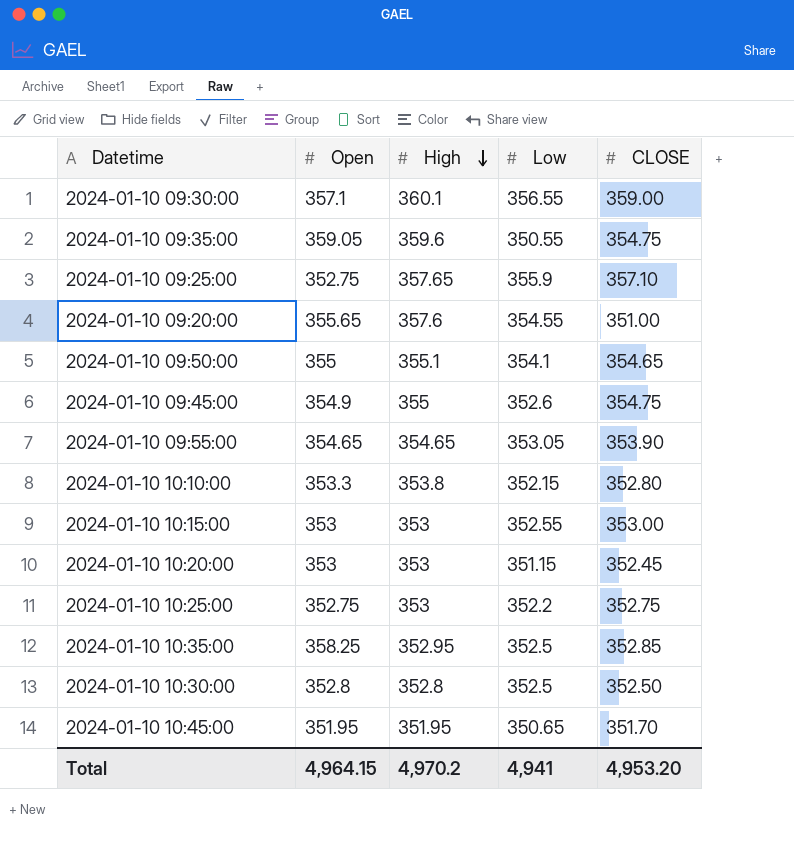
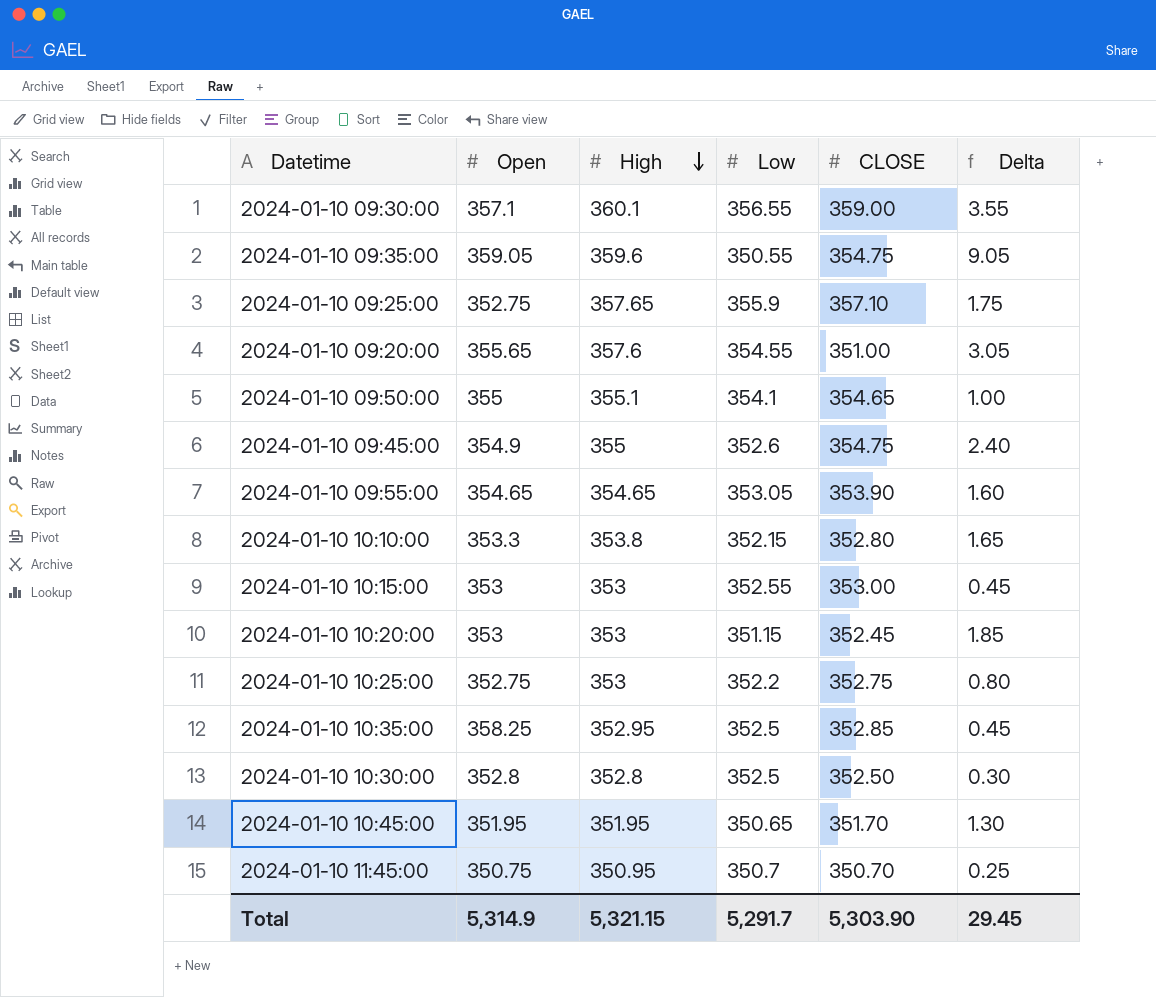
column Delta | formula: none -> [High] - [Low]
row 2024-01-10 11:45:00: none -> 350.75 | 350.95 | 350.7 | 350.70 | 0.25
Total | Open: 4,964.15 -> 5,314.9
Total | High: 4,970.2 -> 5,321.15
Total | Low: 4,941 -> 5,291.7
Total | CLOSE: 4,953.20 -> 5,303.90

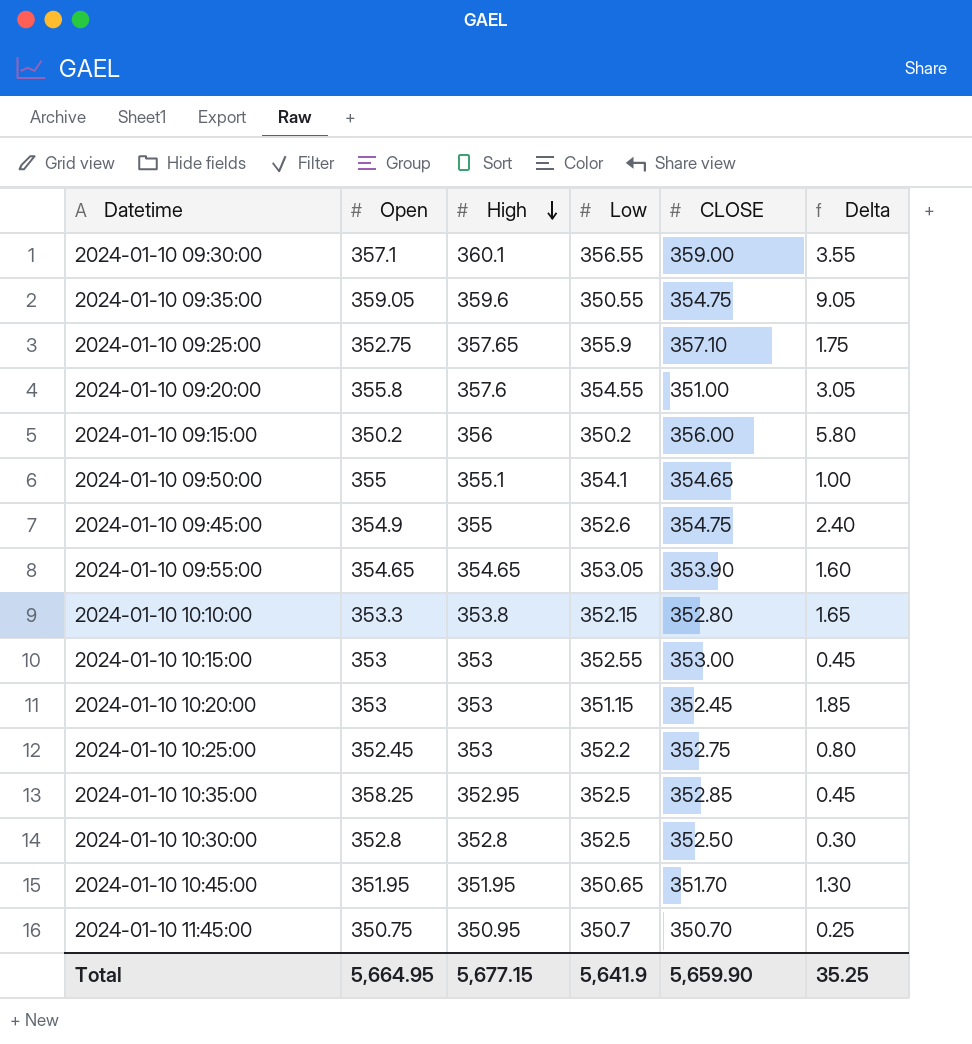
2024-01-10 09:20:00 | Open: 355.65 -> 355.8
row 2024-01-10 09:15:00: none -> 350.2 | 356 | 350.2 | 356.00 | 5.80
2024-01-10 10:25:00 | Open: 352.75 -> 352.45
Total | Open: 5,314.9 -> 5,664.95
Total | High: 5,321.15 -> 5,677.15
Total | Low: 5,291.7 -> 5,641.9
Total | CLOSE: 5,303.90 -> 5,659.90
Total | Delta: 29.45 -> 35.25

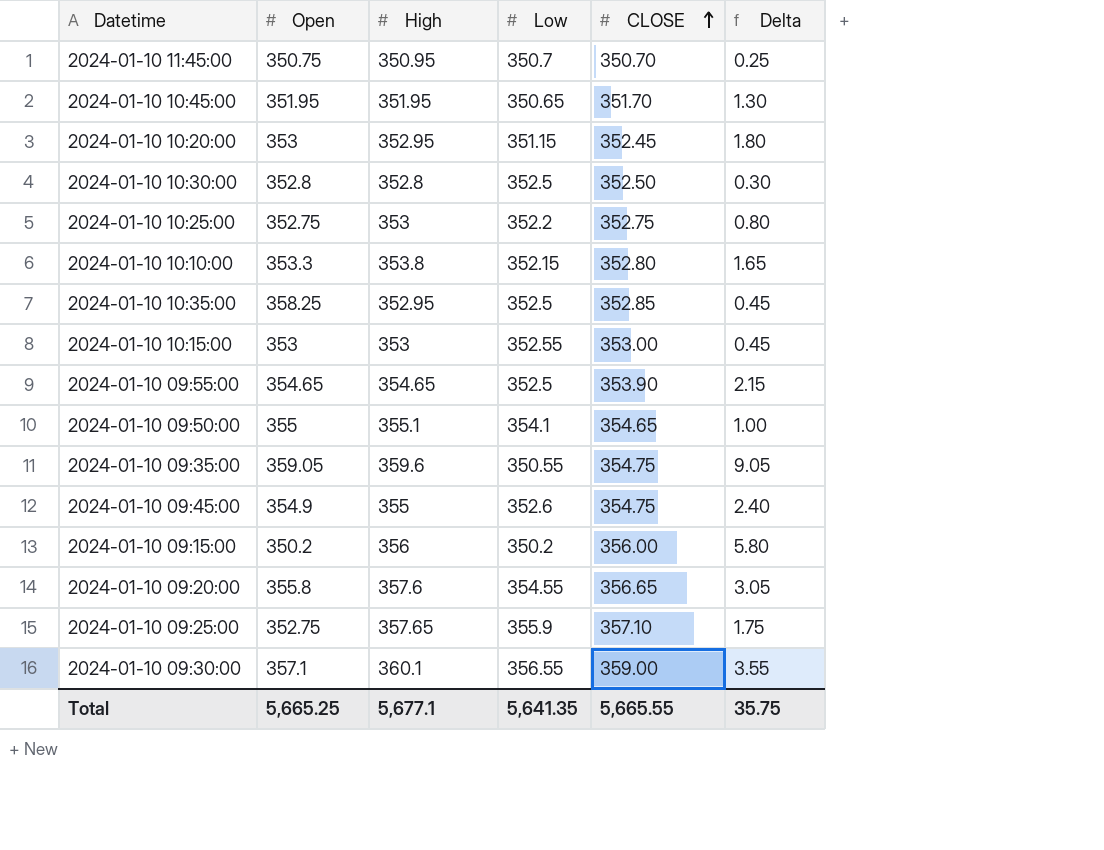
row order: High descending -> CLOSE ascending
2024-01-10 10:20:00 | High: 353 -> 352.95
2024-01-10 10:20:00 | Delta: 1.85 -> 1.80
2024-01-10 10:25:00 | Open: 352.45 -> 352.75
2024-01-10 09:55:00 | Low: 353.05 -> 352.5
2024-01-10 09:55:00 | Delta: 1.60 -> 2.15
2024-01-10 09:20:00 | CLOSE: 351.00 -> 356.65
Total | Open: 5,664.95 -> 5,665.25
Total | High: 5,677.15 -> 5,677.1
Total | Low: 5,641.9 -> 5,641.35
Total | CLOSE: 5,659.90 -> 5,665.55
Total | Delta: 35.25 -> 35.75

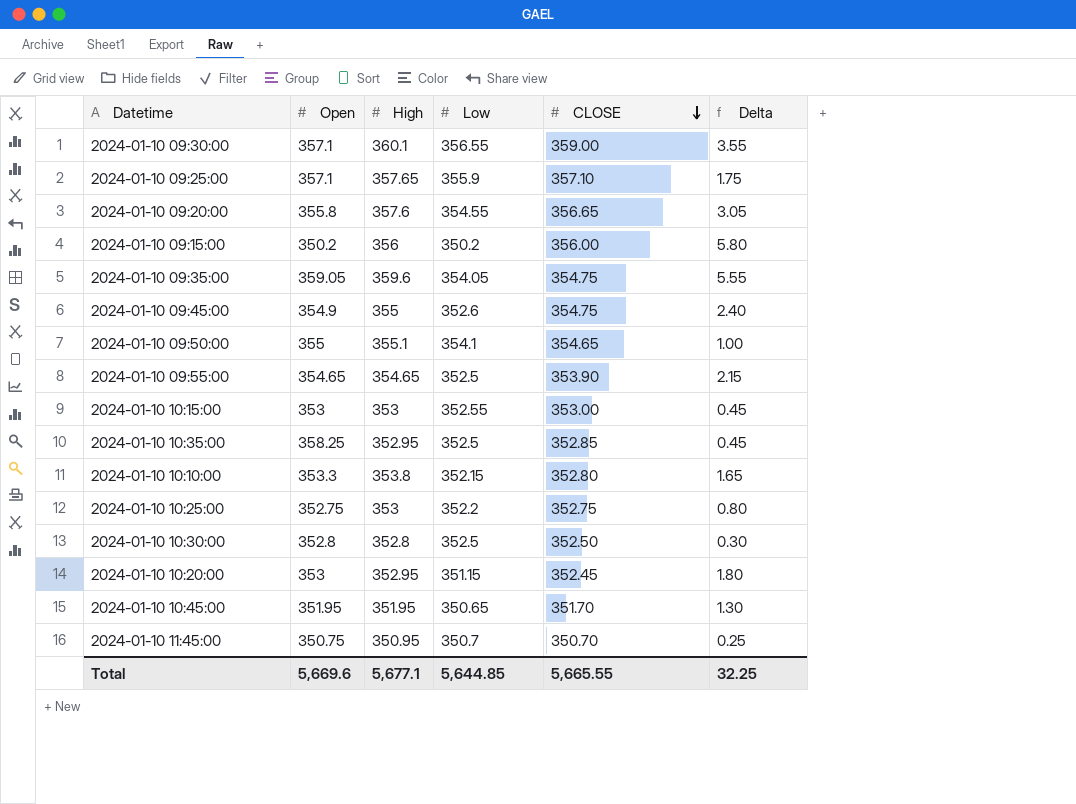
row order: CLOSE ascending -> CLOSE descending
2024-01-10 09:25:00 | Open: 352.75 -> 357.1
2024-01-10 09:35:00 | Low: 350.55 -> 354.05
2024-01-10 09:35:00 | Delta: 9.05 -> 5.55
Total | Open: 5,665.25 -> 5,669.6
Total | Low: 5,641.35 -> 5,644.85
Total | Delta: 35.75 -> 32.25

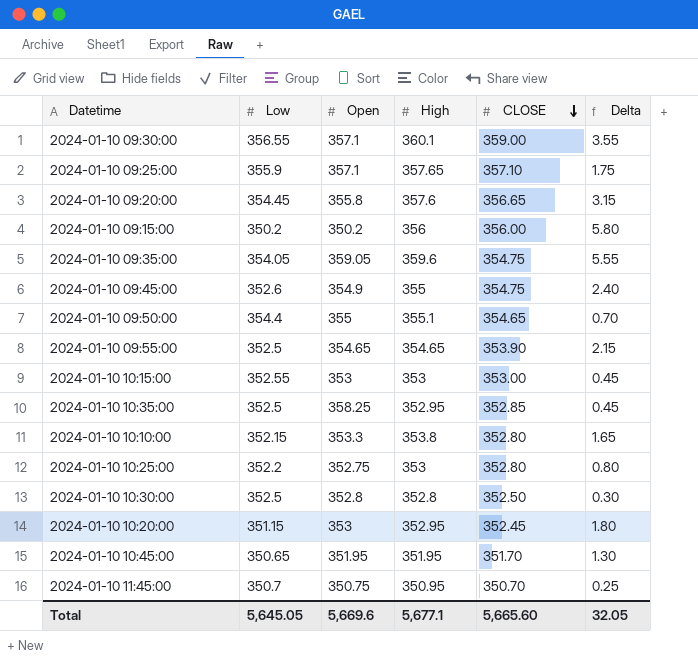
column Low | position: 4 -> 2
2024-01-10 09:20:00 | Low: 354.55 -> 354.45
2024-01-10 09:20:00 | Delta: 3.05 -> 3.15
2024-01-10 09:50:00 | Low: 354.1 -> 354.4
2024-01-10 09:50:00 | Delta: 1.00 -> 0.70
2024-01-10 10:25:00 | CLOSE: 352.75 -> 352.80
Total | Low: 5,644.85 -> 5,645.05
Total | CLOSE: 5,665.55 -> 5,665.60
Total | Delta: 32.25 -> 32.05

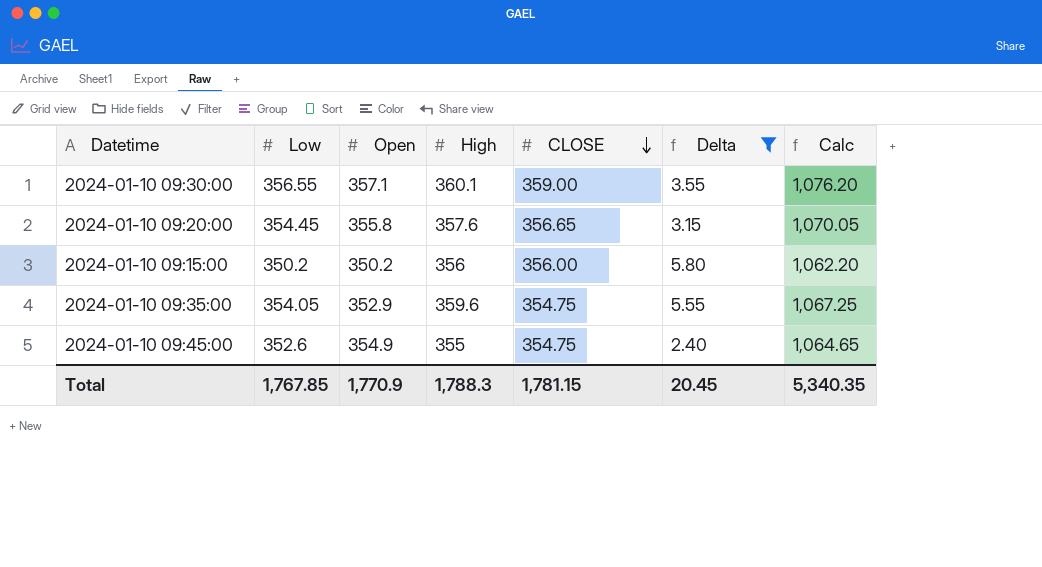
filter: none -> Delta >= 2.40
column Calc | formula: none -> [Open] + [High] + [CLOSE]
2024-01-10 09:35:00 | Open: 359.05 -> 352.9
Total | Low: 5,645.05 -> 1,767.85
Total | Open: 5,669.6 -> 1,770.9
Total | High: 5,677.1 -> 1,788.3
Total | CLOSE: 5,665.60 -> 1,781.15
Total | Delta: 32.05 -> 20.45

